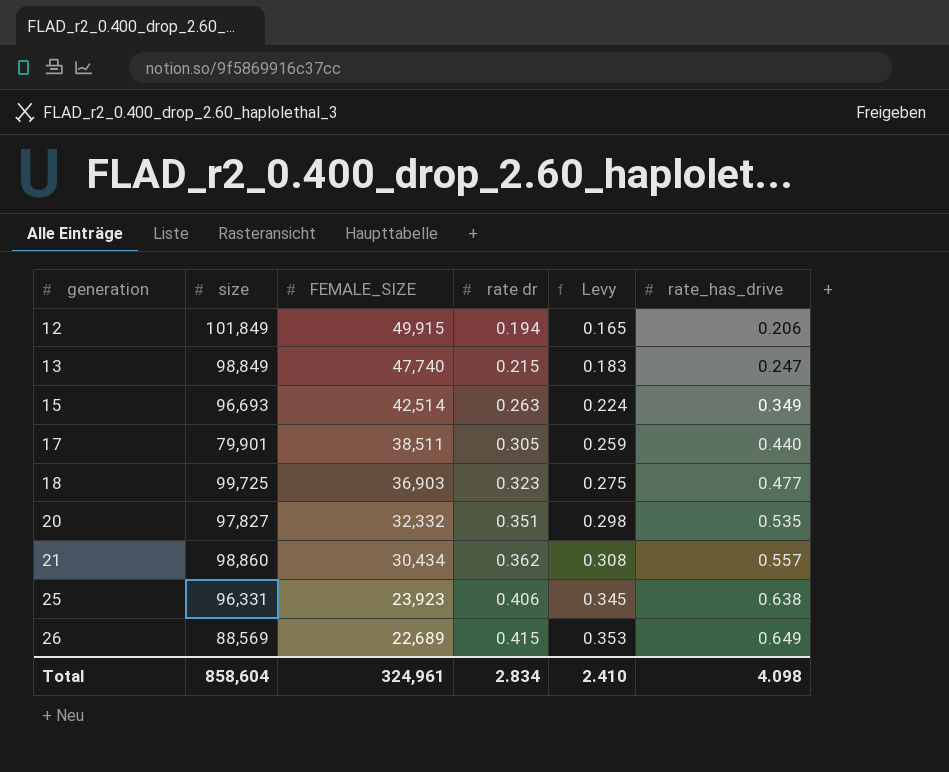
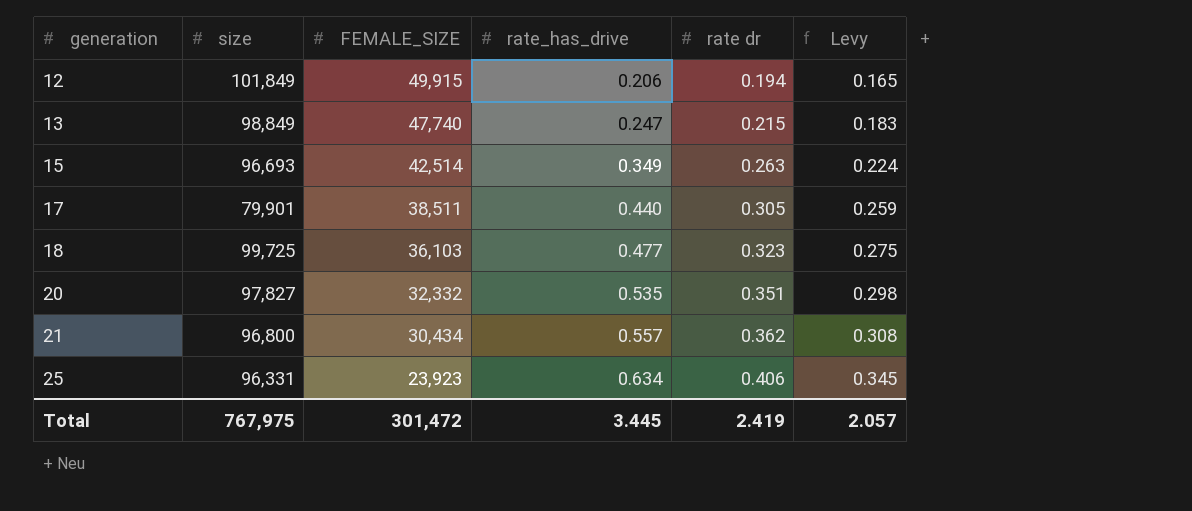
column rate_has_drive | position: 6 -> 4
row 26: 88,569 | 22,689 | 0.415 | 0.353 | 0.649 -> none
18 | FEMALE_SIZE: 36,903 -> 36,103
21 | size: 98,860 -> 96,800
25 | rate_has_drive: 0.638 -> 0.634
Total | size: 858,604 -> 767,975
Total | FEMALE_SIZE: 324,961 -> 301,472
Total | rate_has_drive: 4.098 -> 3.445
Total | rate dr: 2.834 -> 2.419
Total | Levy: 2.410 -> 2.057

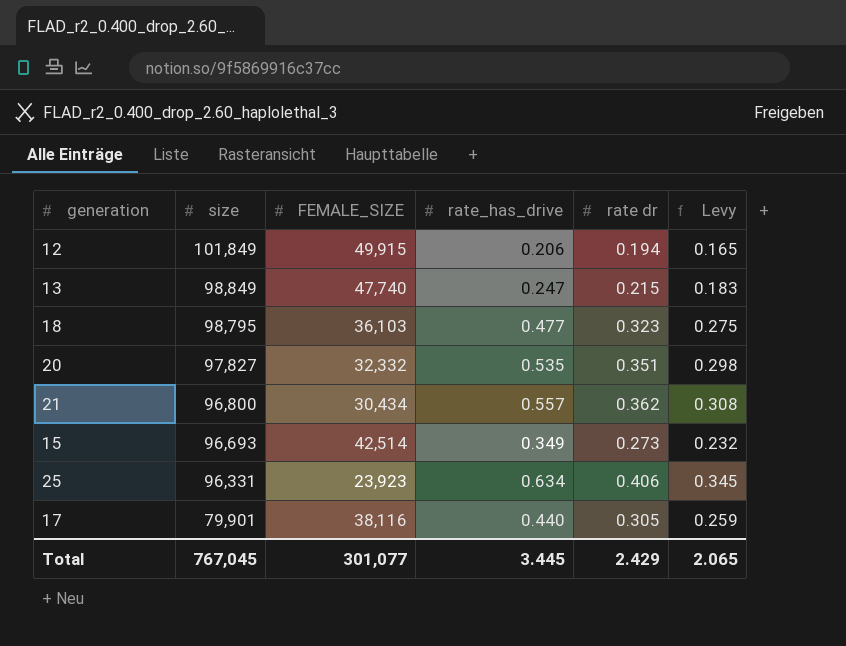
row order: generation ascending -> size descending
18 | size: 99,725 -> 98,795
15 | rate dr: 0.263 -> 0.273
15 | Levy: 0.224 -> 0.232
17 | FEMALE_SIZE: 38,511 -> 38,116
Total | size: 767,975 -> 767,045
Total | FEMALE_SIZE: 301,472 -> 301,077
Total | rate dr: 2.419 -> 2.429
Total | Levy: 2.057 -> 2.065

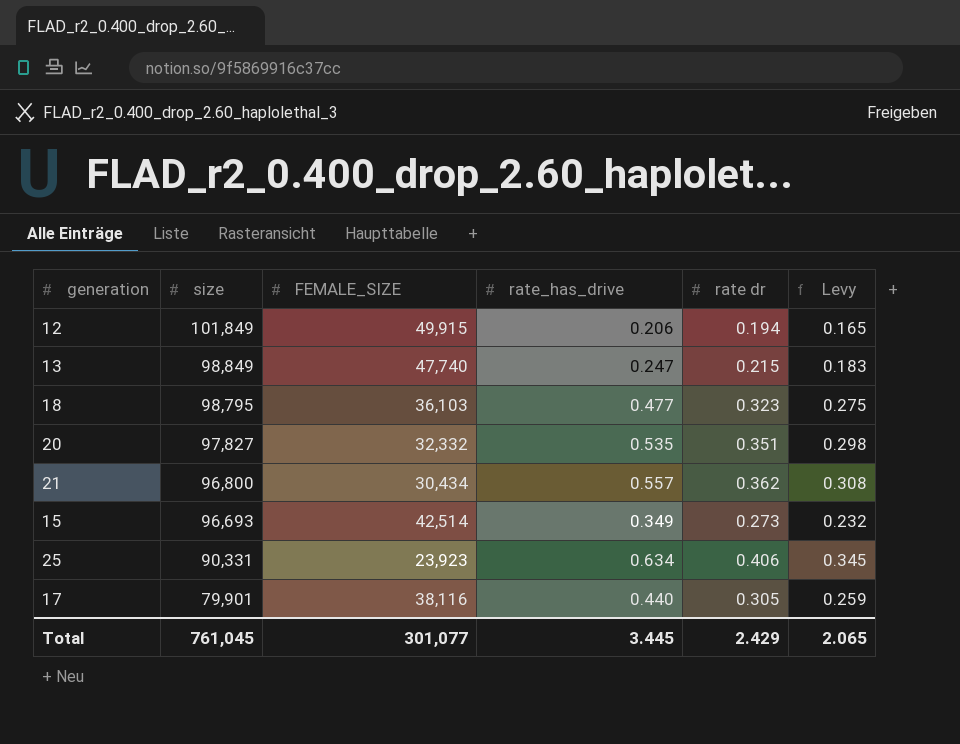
25 | size: 96,331 -> 90,331
Total | size: 767,045 -> 761,045

